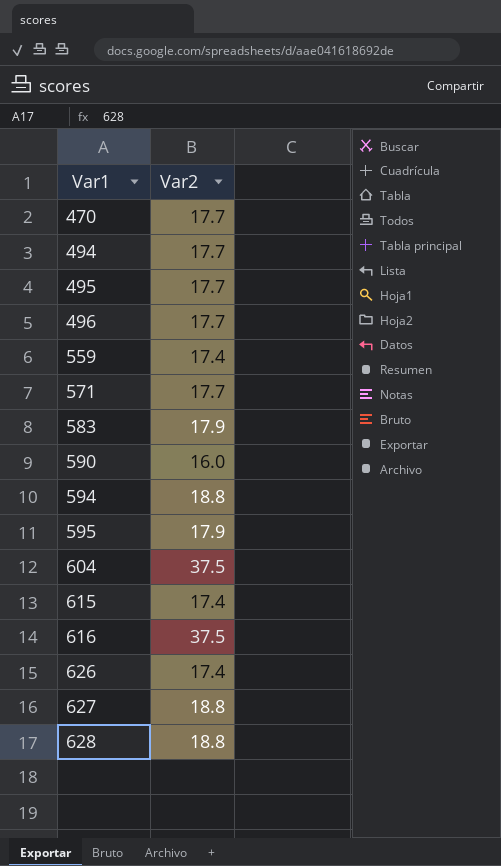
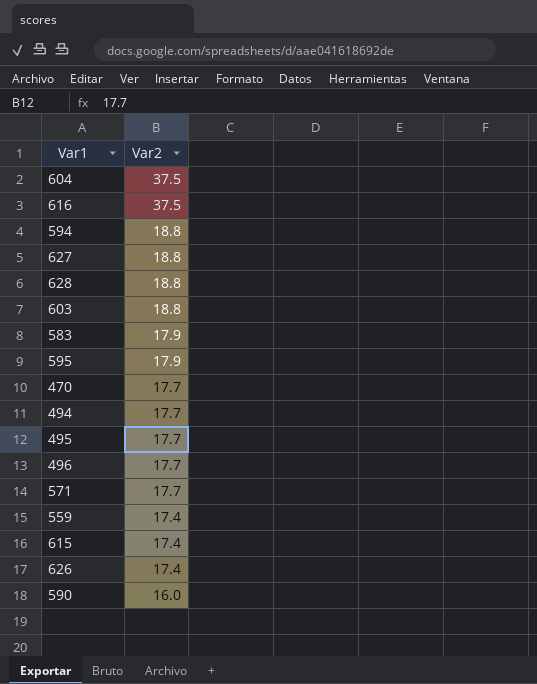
row order: Var1 ascending -> Var2 descending
row 603: none -> 18.8

